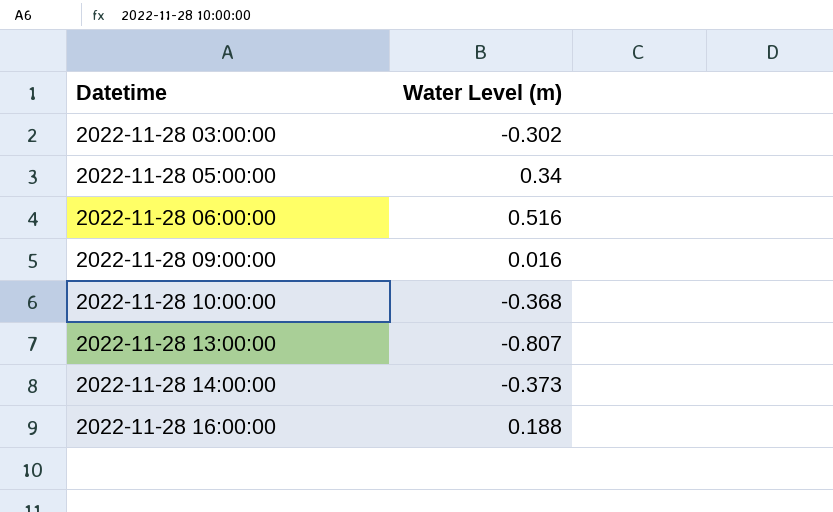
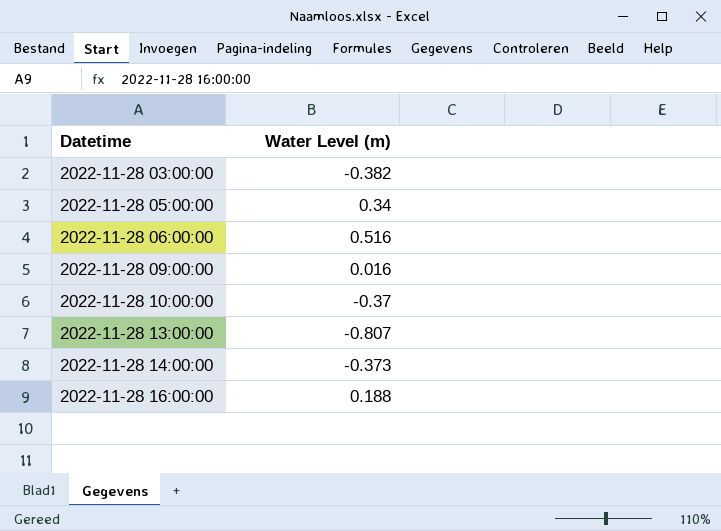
2022-11-28 03:00:00 | Water Level (m): -0.302 -> -0.382
2022-11-28 10:00:00 | Water Level (m): -0.368 -> -0.37

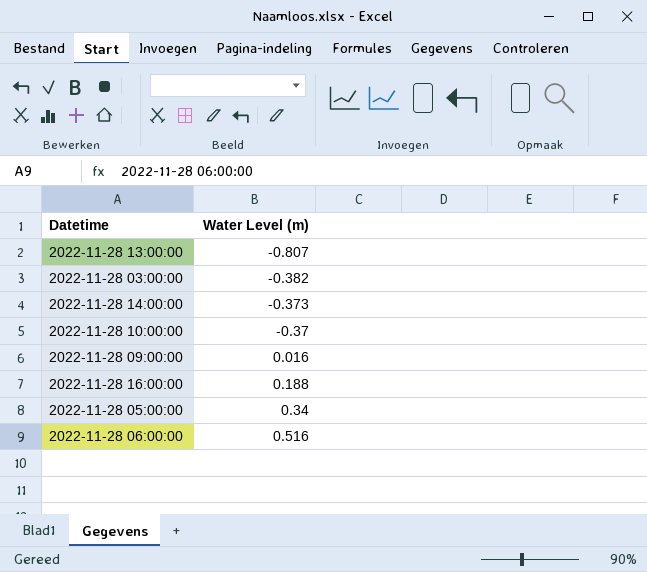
row order: Datetime ascending -> Water Level (m) ascending

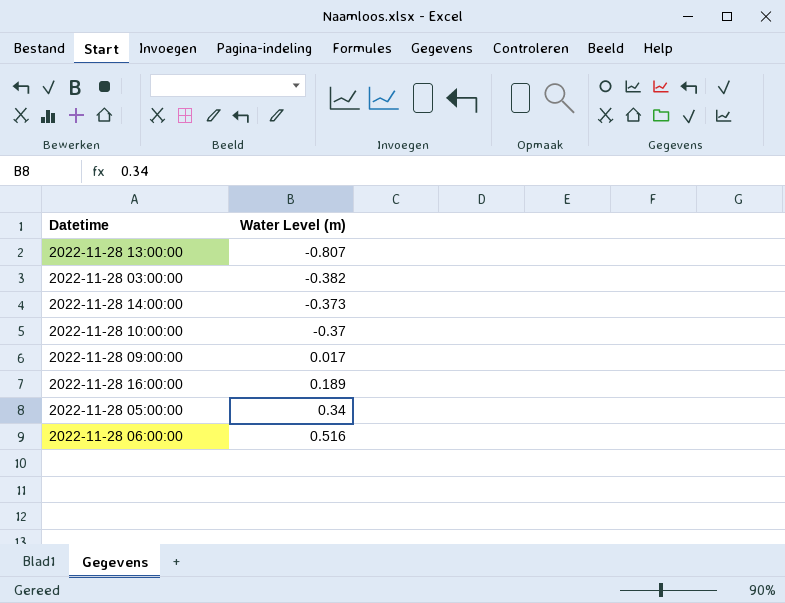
2022-11-28 09:00:00 | Water Level (m): 0.016 -> 0.017
2022-11-28 16:00:00 | Water Level (m): 0.188 -> 0.189

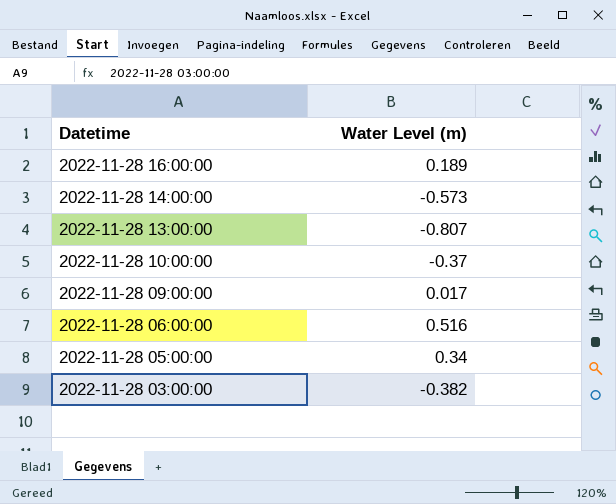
row order: Water Level (m) ascending -> Datetime descending
2022-11-28 14:00:00 | Water Level (m): -0.373 -> -0.573

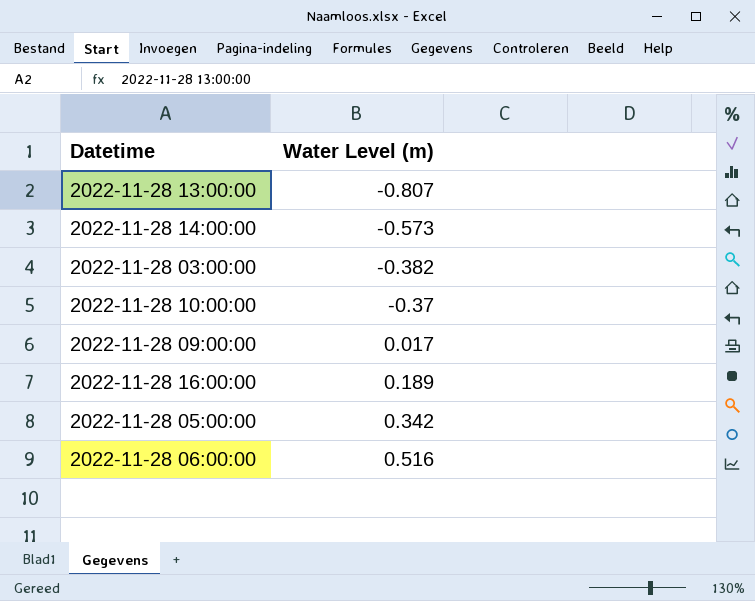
row order: Datetime descending -> Water Level (m) ascending
2022-11-28 05:00:00 | Water Level (m): 0.34 -> 0.342

